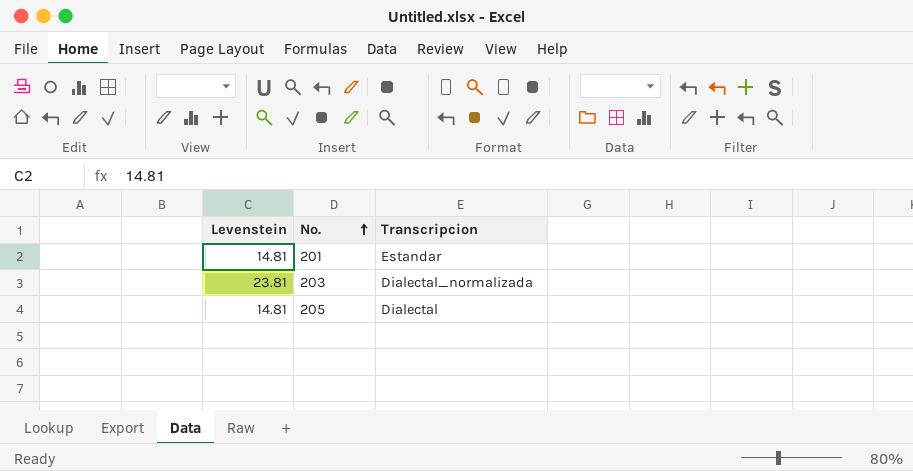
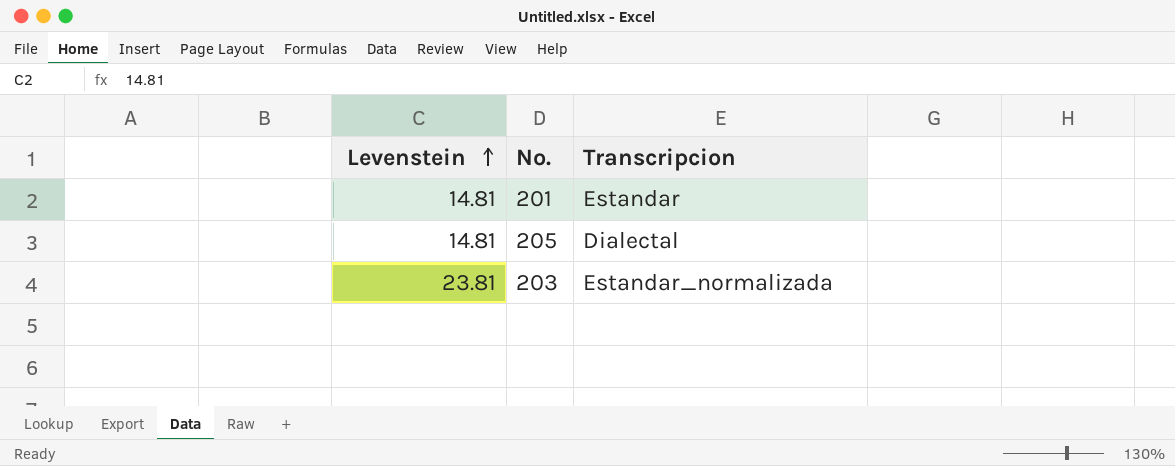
row order: No. ascending -> Levenstein ascending
203 | Transcripcion: Dialectal_normalizada -> Estandar_normalizada

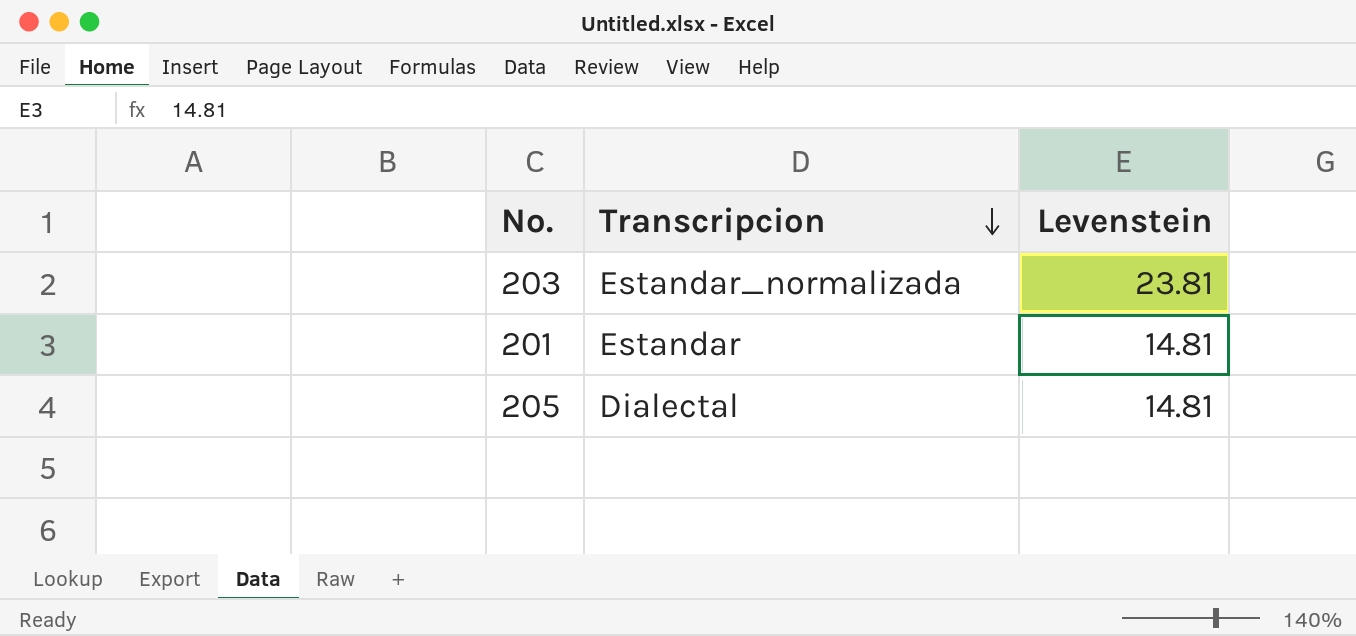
row order: Levenstein ascending -> Transcripcion descending
column Levenstein | position: 1 -> 3

